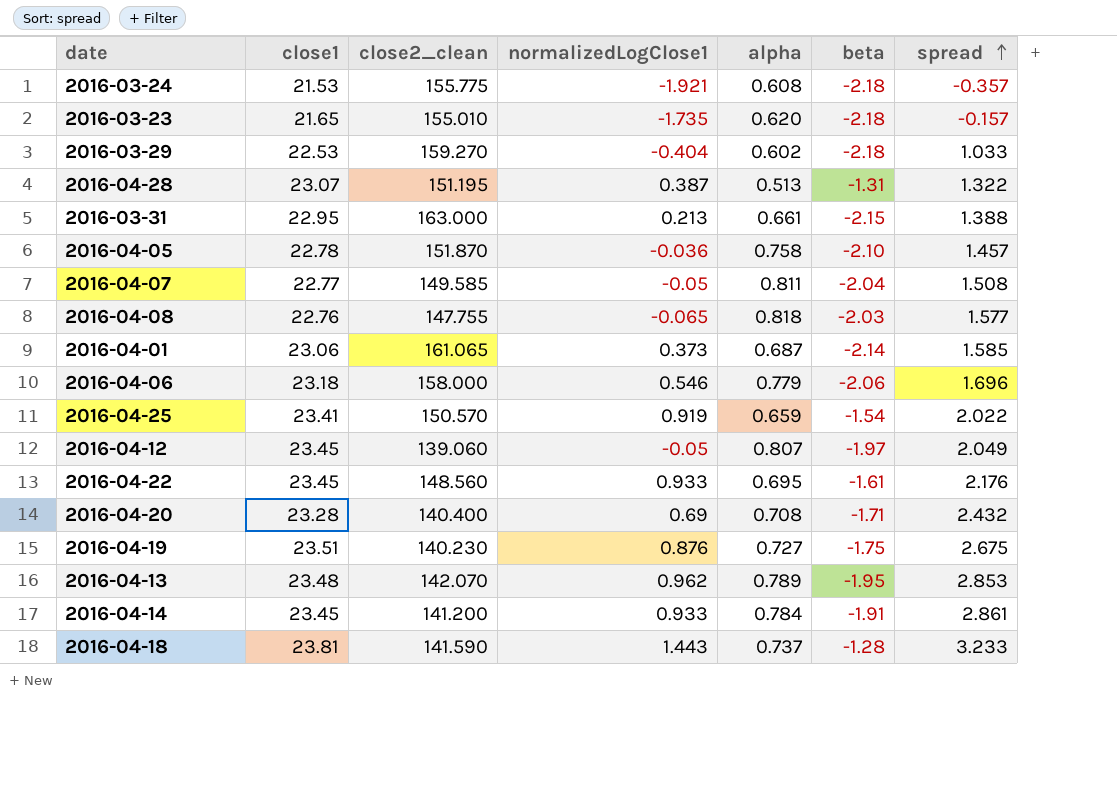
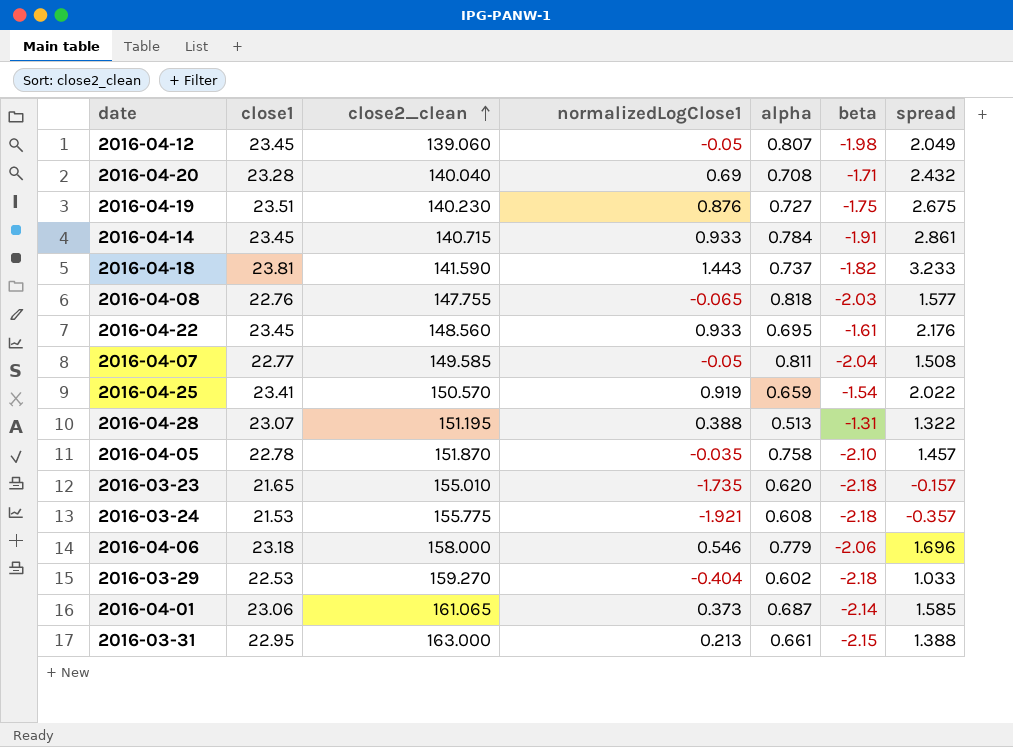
row order: spread ascending -> close2_clean ascending
row 2016-04-13: 23.48 | 142.070 | 0.962 | 0.789 | -1.95 | 2.853 -> none
2016-04-12 | beta: -1.97 -> -1.98
2016-04-20 | close2_clean: 140.400 -> 140.040
2016-04-14 | close2_clean: 141.200 -> 140.715
2016-04-18 | beta: -1.28 -> -1.82
2016-04-28 | normalizedLogClose1: 0.387 -> 0.388
2016-04-05 | normalizedLogClose1: -0.036 -> -0.035

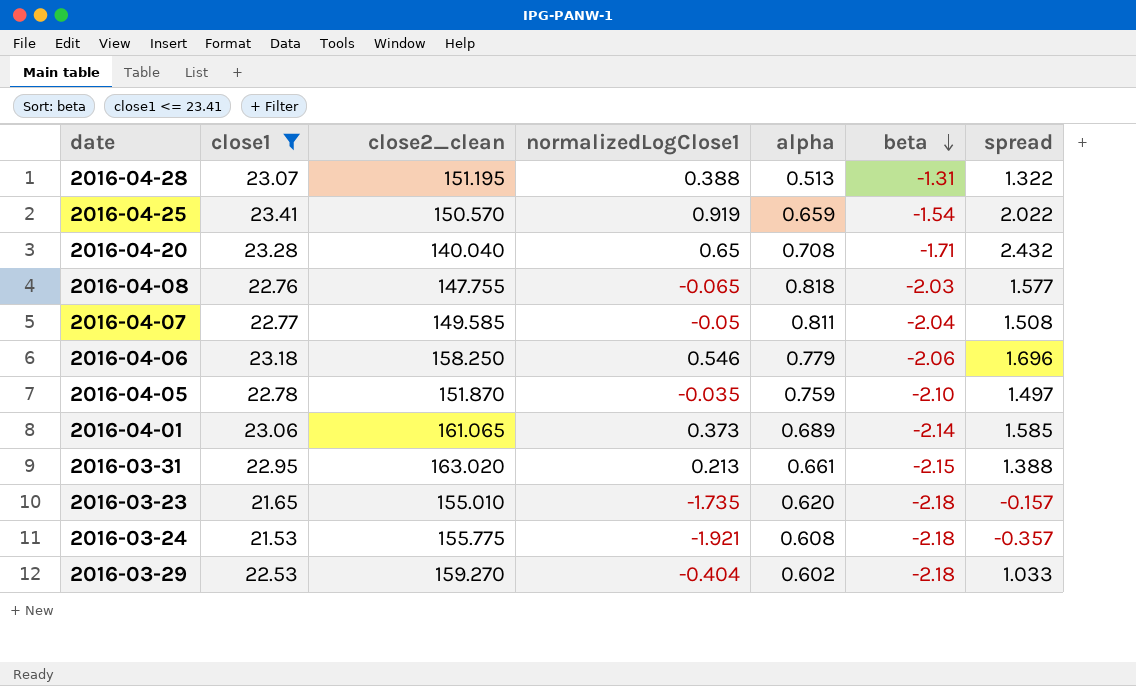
filter: none -> close1 <= 23.41
row order: close2_clean ascending -> beta descending
2016-04-20 | normalizedLogClose1: 0.69 -> 0.65
2016-04-06 | close2_clean: 158.000 -> 158.250
2016-04-05 | alpha: 0.758 -> 0.759
2016-04-05 | spread: 1.457 -> 1.497
2016-04-01 | alpha: 0.687 -> 0.689
2016-03-31 | close2_clean: 163.000 -> 163.020

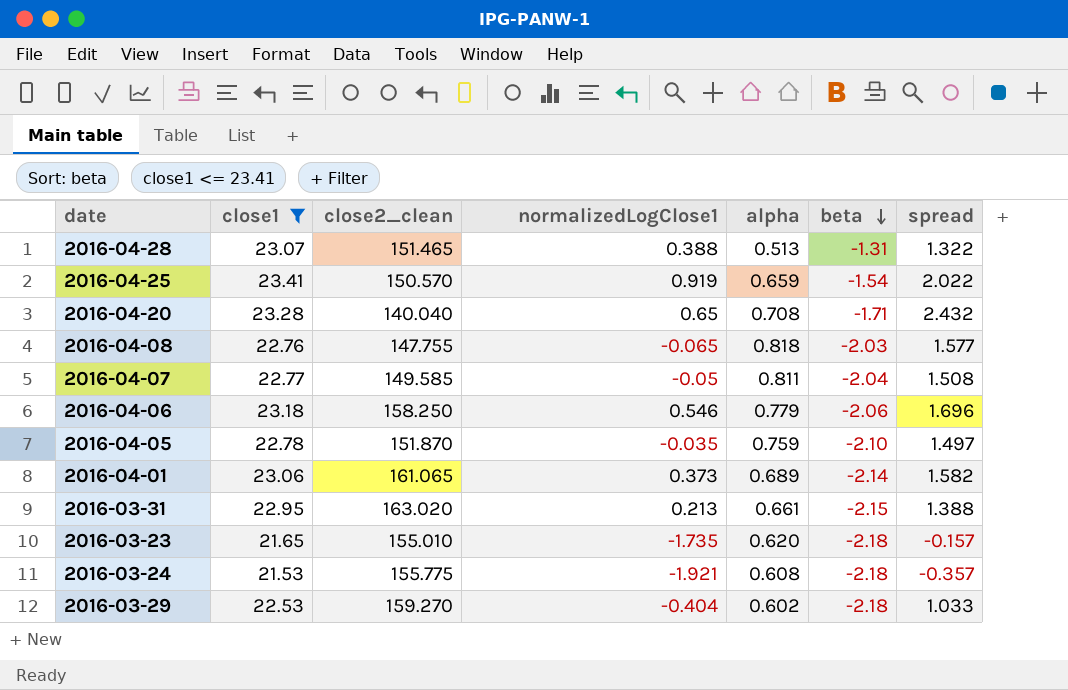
2016-04-28 | close2_clean: 151.195 -> 151.465
2016-04-01 | spread: 1.585 -> 1.582

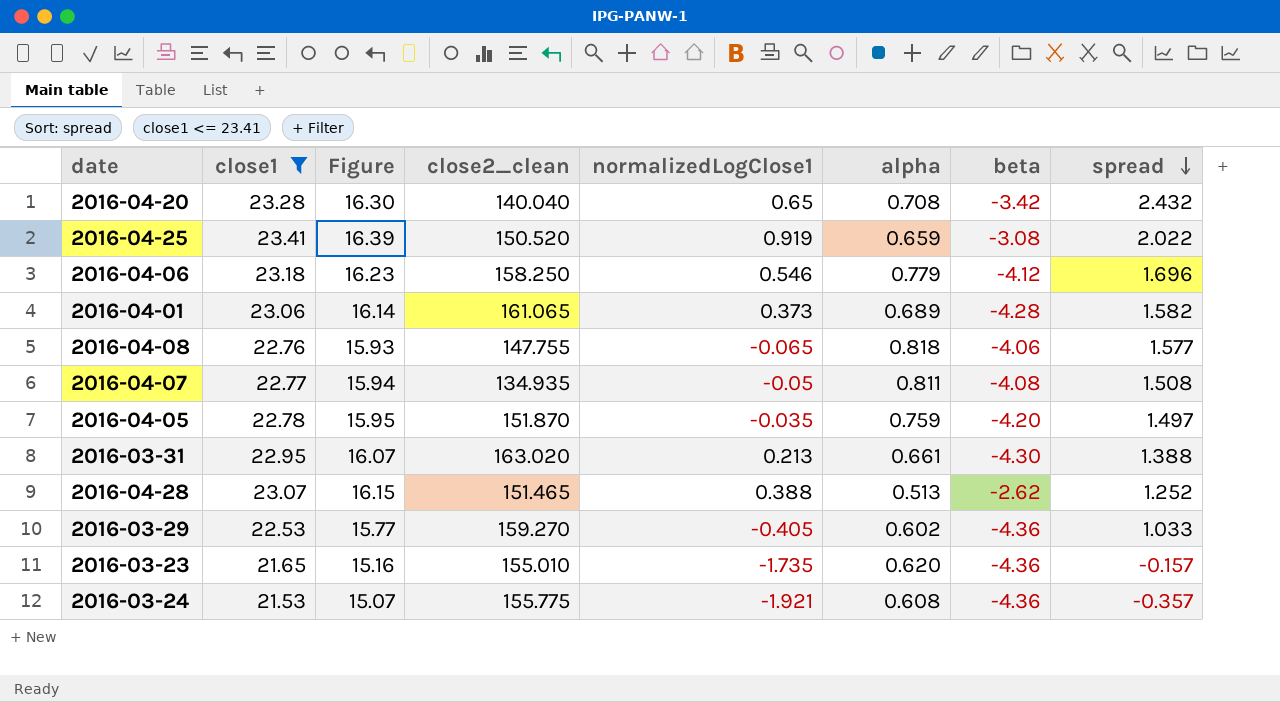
row order: beta descending -> spread descending
column Figure | formula: none -> [close1] * 0.7
2016-04-20 | beta: -1.71 -> -3.42
2016-04-25 | close2_clean: 150.570 -> 150.520
2016-04-25 | beta: -1.54 -> -3.08
2016-04-06 | beta: -2.06 -> -4.12
2016-04-01 | beta: -2.14 -> -4.28
2016-04-08 | beta: -2.03 -> -4.06
2016-04-07 | close2_clean: 149.585 -> 134.935
2016-04-07 | beta: -2.04 -> -4.08
2016-04-05 | beta: -2.10 -> -4.20
2016-03-31 | beta: -2.15 -> -4.30
2016-04-28 | beta: -1.31 -> -2.62
2016-04-28 | spread: 1.322 -> 1.252
2016-03-29 | normalizedLogClose1: -0.404 -> -0.405
2016-03-29 | beta: -2.18 -> -4.36
2016-03-23 | beta: -2.18 -> -4.36
2016-03-24 | beta: -2.18 -> -4.36

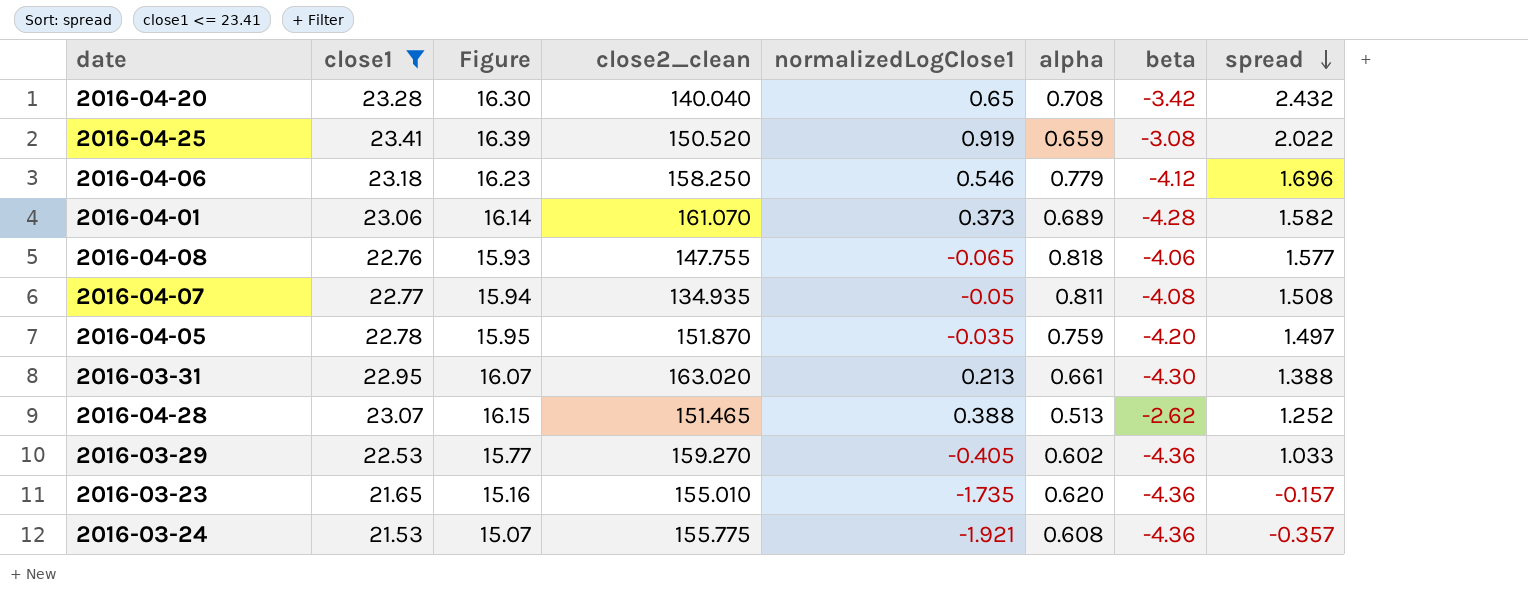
2016-04-01 | close2_clean: 161.065 -> 161.070

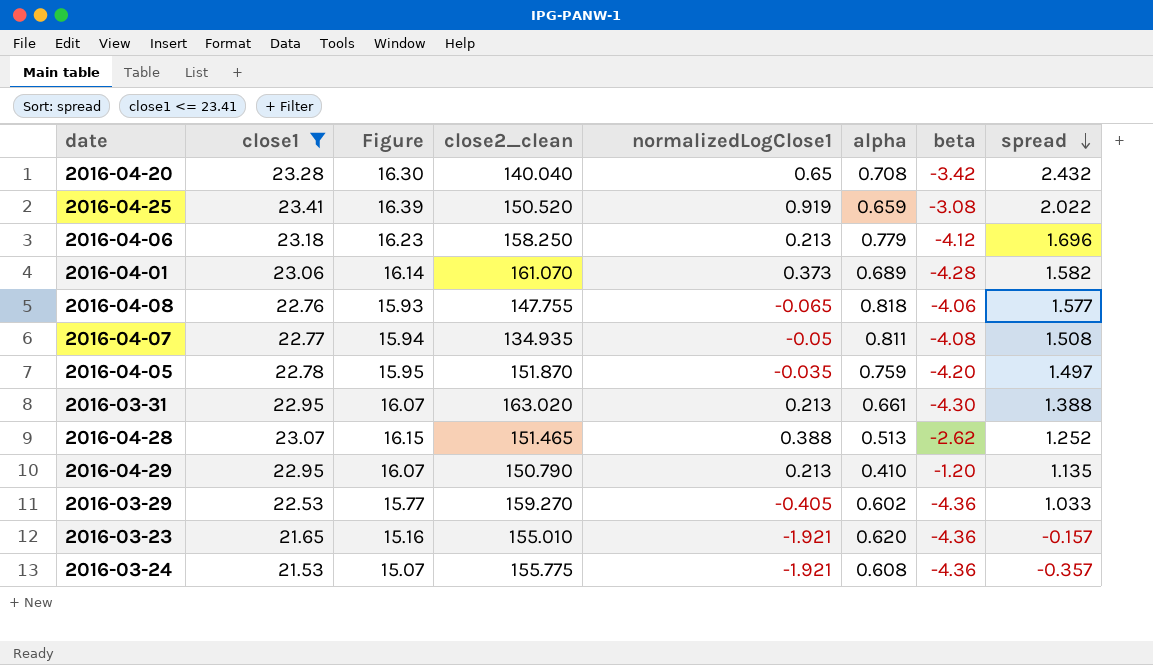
2016-04-06 | normalizedLogClose1: 0.546 -> 0.213
row 2016-04-29: none -> 22.95 | 16.07 | 150.790 | 0.213 | 0.410 | -1.20 | 1.135
2016-03-23 | normalizedLogClose1: -1.735 -> -1.921

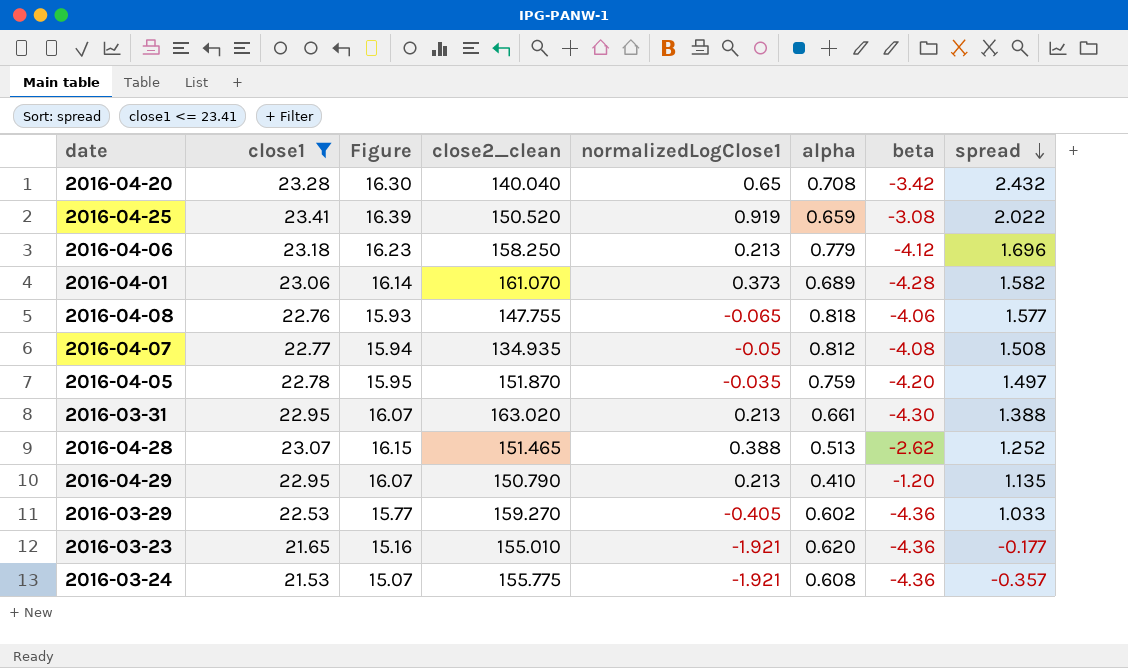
2016-04-07 | alpha: 0.811 -> 0.812
2016-03-23 | spread: -0.157 -> -0.177

